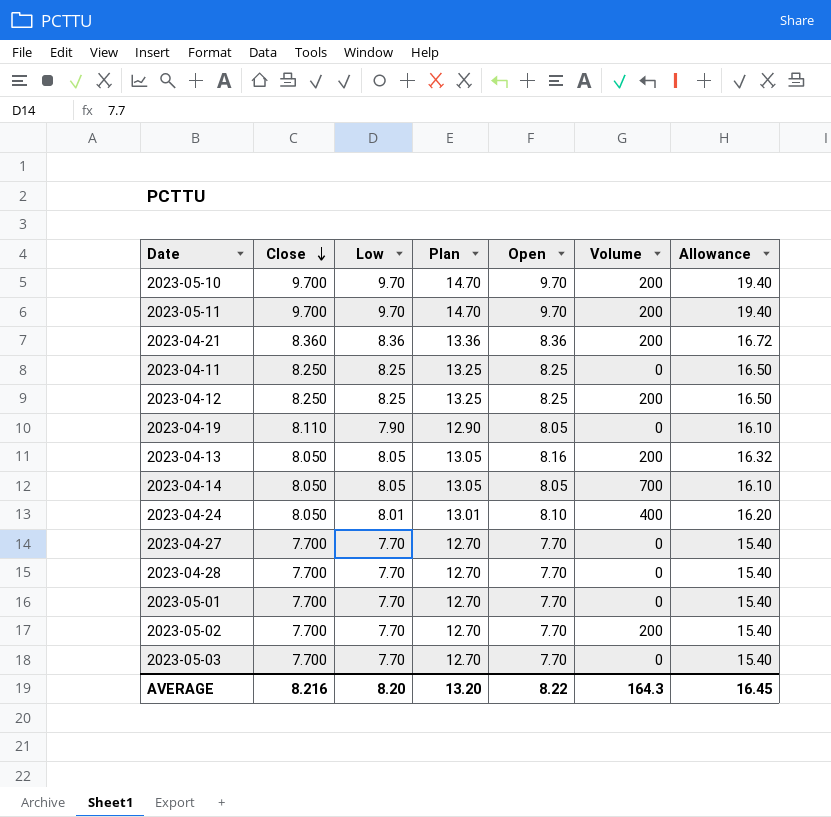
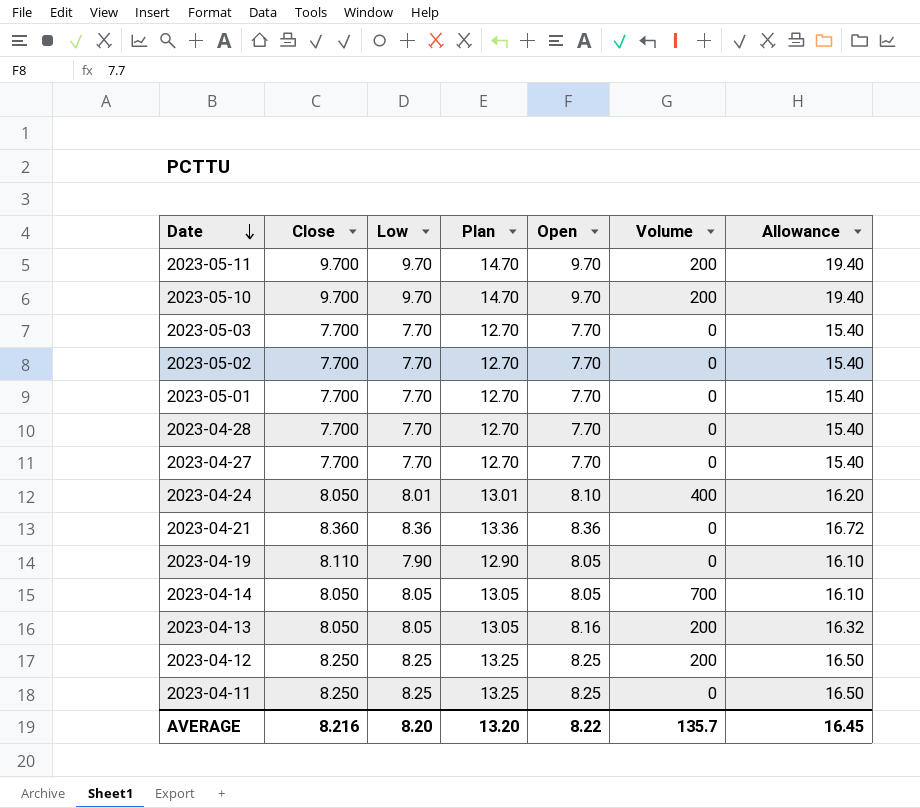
row order: Close descending -> Date descending
2023-05-02 | Volume: 200 -> 0
2023-04-21 | Volume: 200 -> 0
AVERAGE | Volume: 164.3 -> 135.7

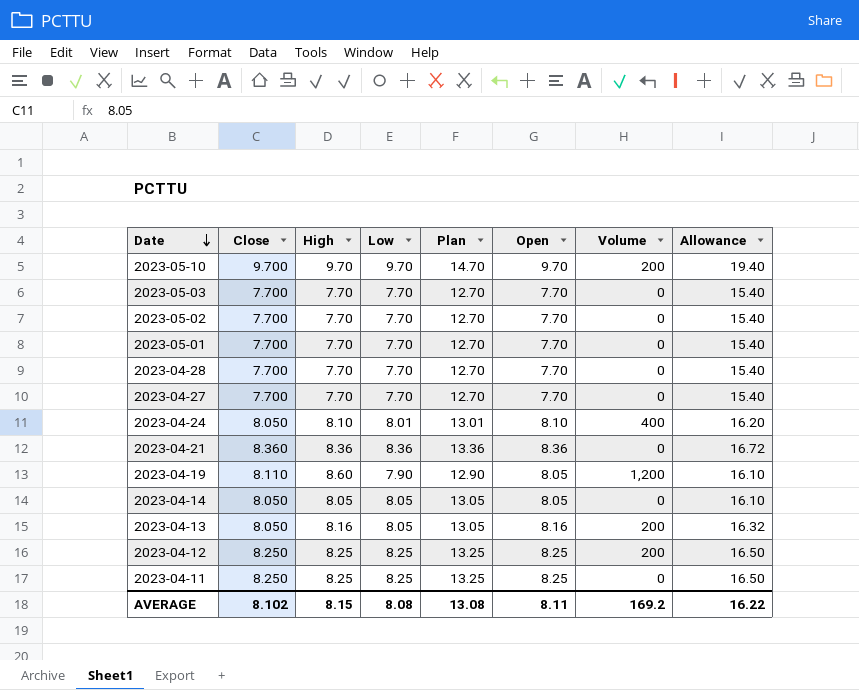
column High | position: none -> 3
row 2023-05-11: 9.700 | 9.70 | 14.70 | 9.70 | 200 | 19.40 -> none
2023-04-19 | Volume: 0 -> 1,200
2023-04-14 | Volume: 700 -> 0
AVERAGE | Close: 8.216 -> 8.102
AVERAGE | Low: 8.20 -> 8.08
AVERAGE | Plan: 13.20 -> 13.08
AVERAGE | Open: 8.22 -> 8.11
AVERAGE | Volume: 135.7 -> 169.2
AVERAGE | Allowance: 16.45 -> 16.22

